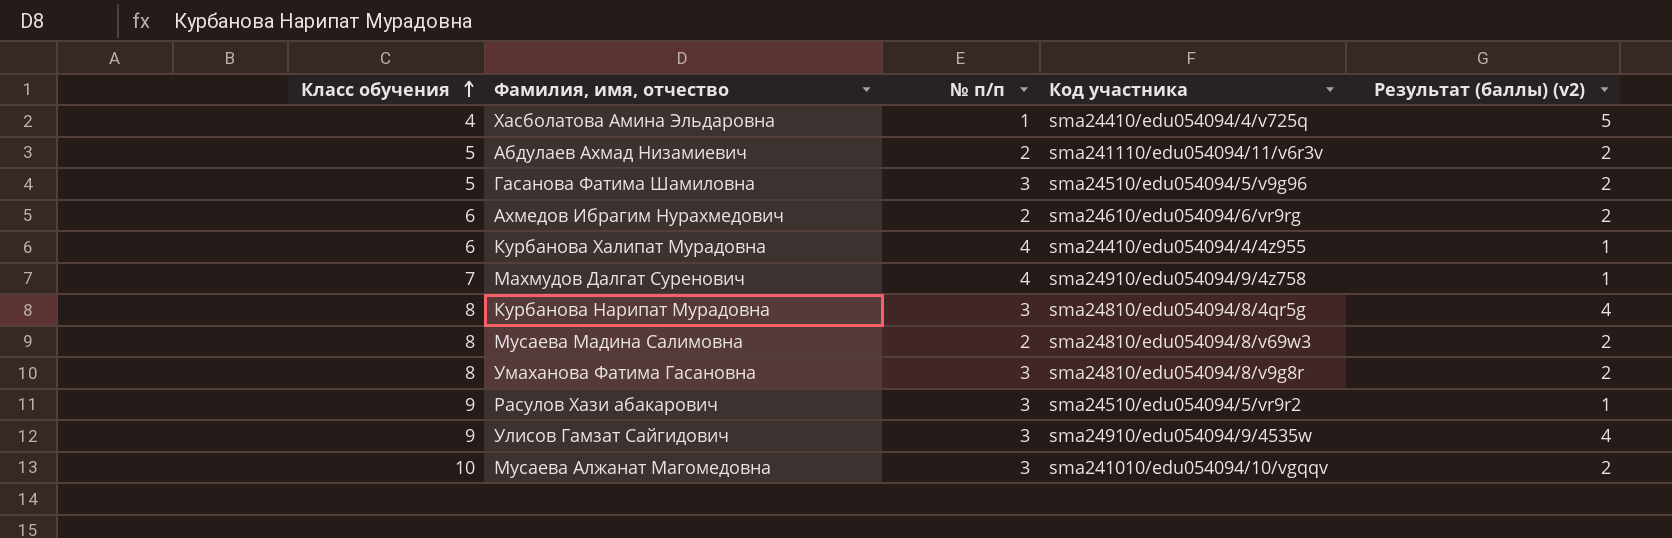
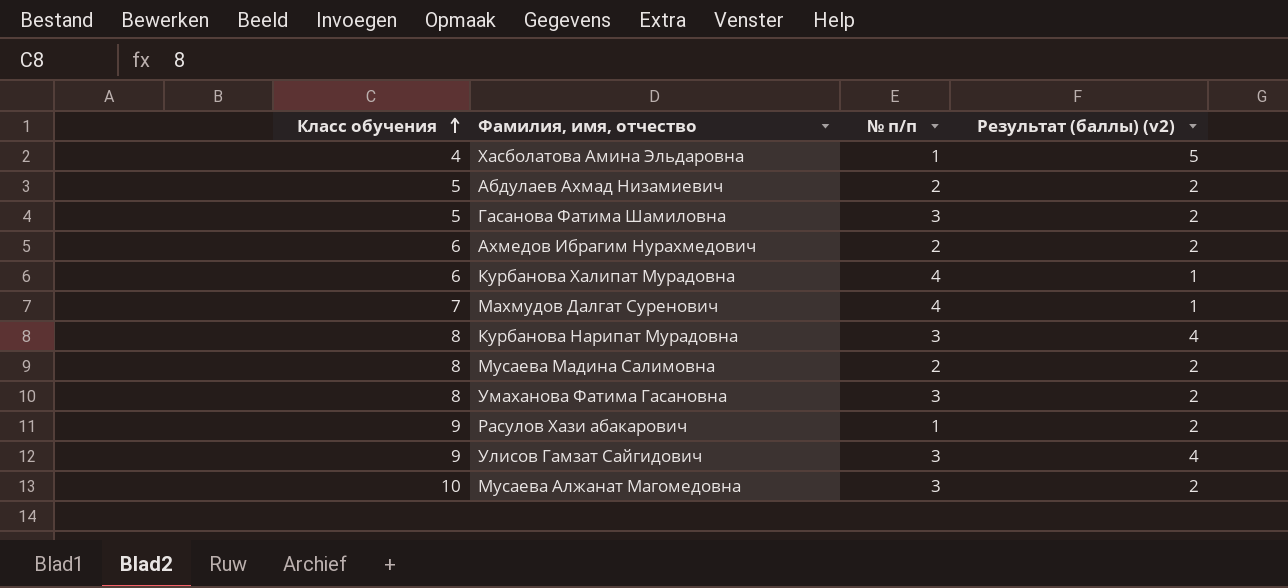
column Код участника | position: 4 -> none
Расулов Хази абакарович | № п/п: 3 -> 1
Расулов Хази абакарович | Результат (баллы) (v2): 1 -> 2

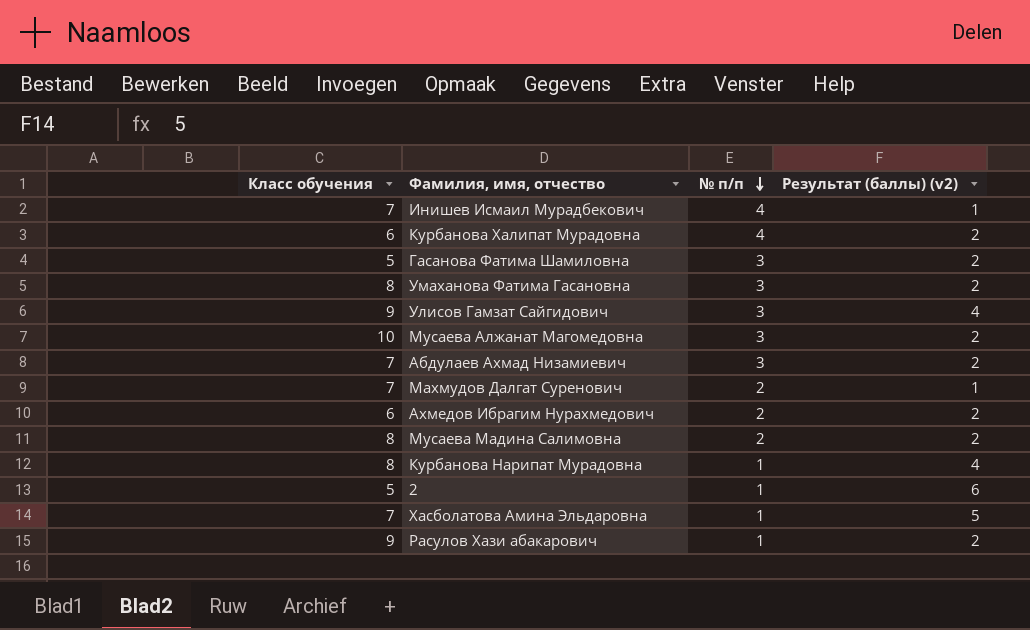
row order: Класс обучения ascending -> № п/п descending
row Инишев Исмаил Мурадбекович: none -> 7 | 4 | 1
Курбанова Халипат Мурадовна | Результат (баллы) (v2): 1 -> 2
Абдулаев Ахмад Низамиевич | Класс обучения: 5 -> 7
Абдулаев Ахмад Низамиевич | № п/п: 2 -> 3
Махмудов Далгат Суренович | № п/п: 4 -> 2
Курбанова Нарипат Мурадовна | № п/п: 3 -> 1
row 2: none -> 5 | 1 | 6
Хасболатова Амина Эльдаровна | Класс обучения: 4 -> 7

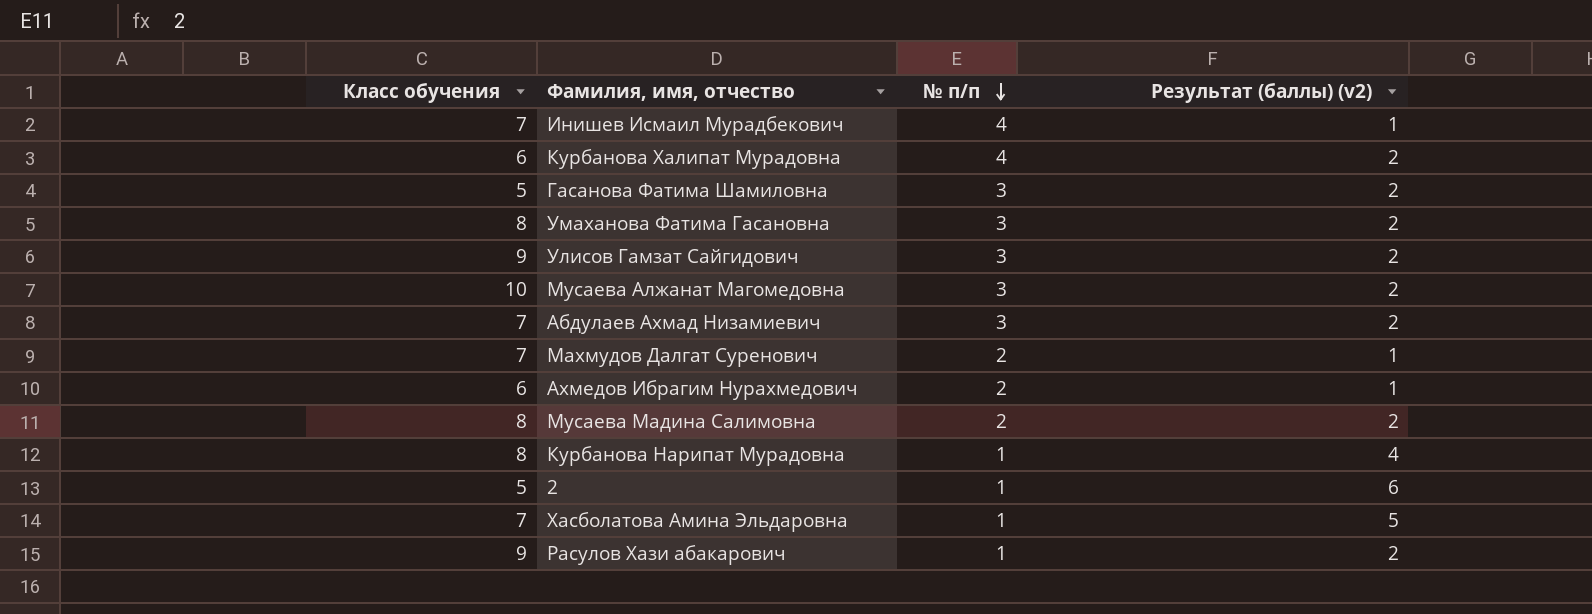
Улисов Гамзат Сайгидович | Результат (баллы) (v2): 4 -> 2
Ахмедов Ибрагим Нурахмедович | Результат (баллы) (v2): 2 -> 1

